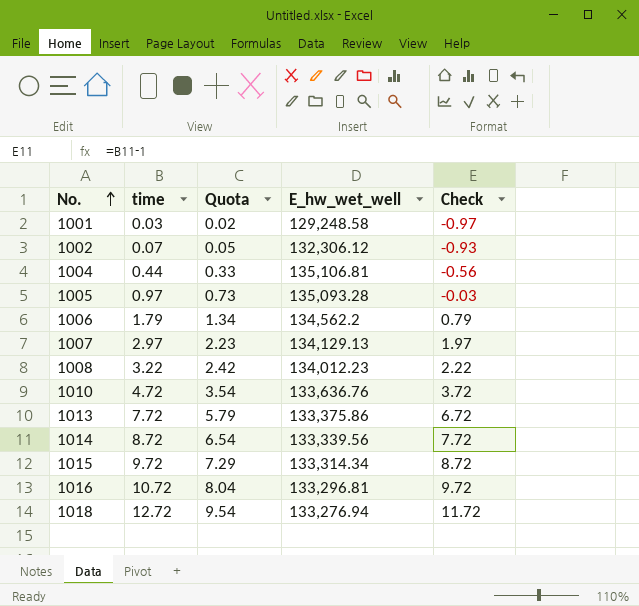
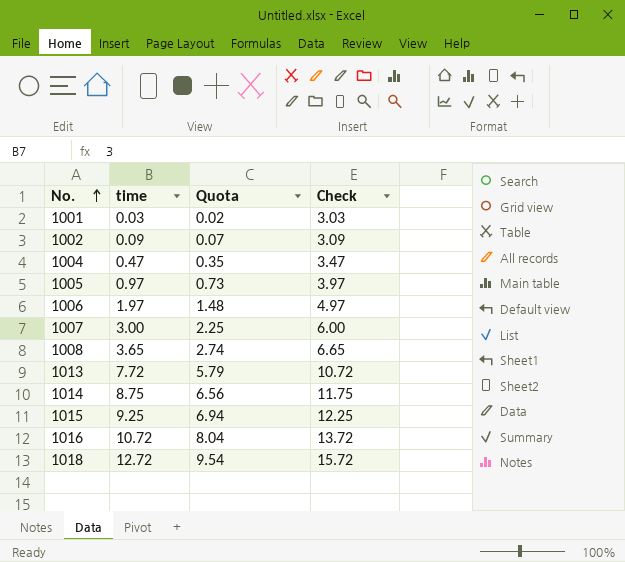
column E_hw_wet_well | position: 4 -> none
column Check | formula: [time] - 1 -> [time] + 3
row 1010: 4.72 | 3.54 | 133,636.76 | 3.72 -> none
1002 | time: 0.07 -> 0.09
1002 | Quota: 0.05 -> 0.07
1004 | time: 0.44 -> 0.47
1004 | Quota: 0.33 -> 0.35
1006 | time: 1.79 -> 1.97
1006 | Quota: 1.34 -> 1.48
1007 | time: 2.97 -> 3.00
1007 | Quota: 2.23 -> 2.25
1008 | time: 3.22 -> 3.65
1008 | Quota: 2.42 -> 2.74
1014 | time: 8.72 -> 8.75
1014 | Quota: 6.54 -> 6.56
1015 | time: 9.72 -> 9.25
1015 | Quota: 7.29 -> 6.94

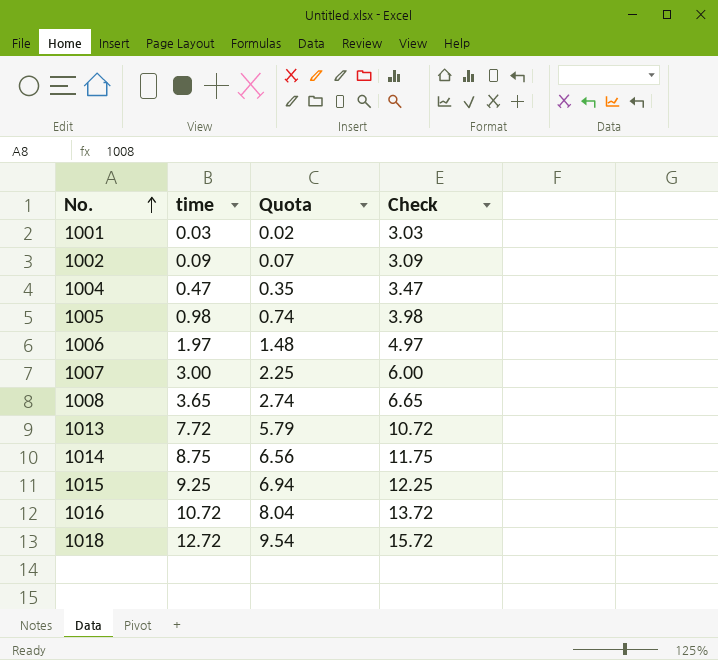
1005 | time: 0.97 -> 0.98
1005 | Quota: 0.73 -> 0.74
1005 | Check: 3.97 -> 3.98

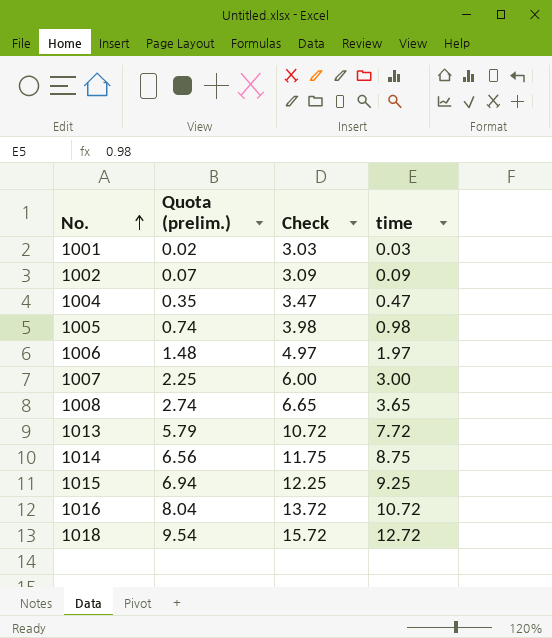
column name: Quota -> Quota (prelim.)
column time | position: 2 -> 4

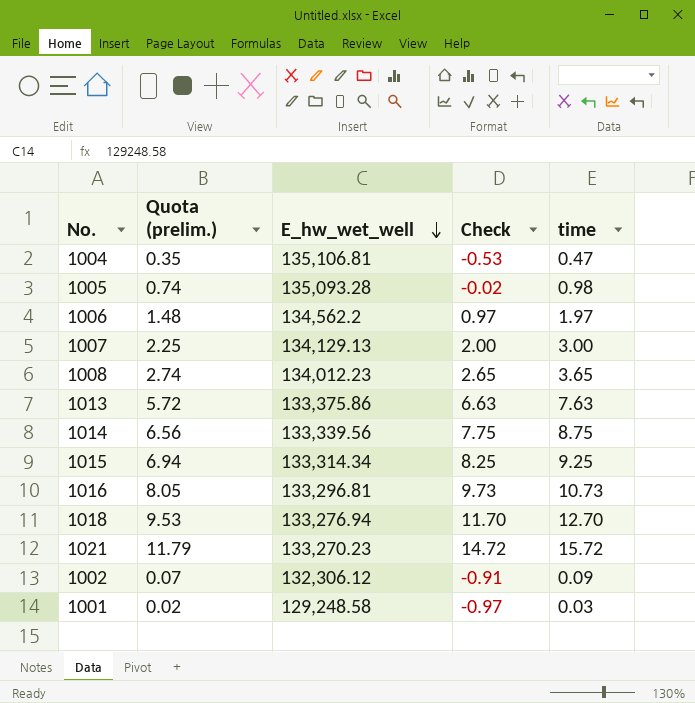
row order: No. ascending -> E_hw_wet_well descending
column E_hw_wet_well | position: none -> 3
column Check | formula: [time] + 3 -> [time] - 1
1013 | Quota (prelim.): 5.79 -> 5.72
1013 | time: 7.72 -> 7.63
1016 | Quota (prelim.): 8.04 -> 8.05
1016 | time: 10.72 -> 10.73
1018 | Quota (prelim.): 9.54 -> 9.53
1018 | time: 12.72 -> 12.70
row 1021: none -> 11.79 | 133,270.23 | 14.72 | 15.72

